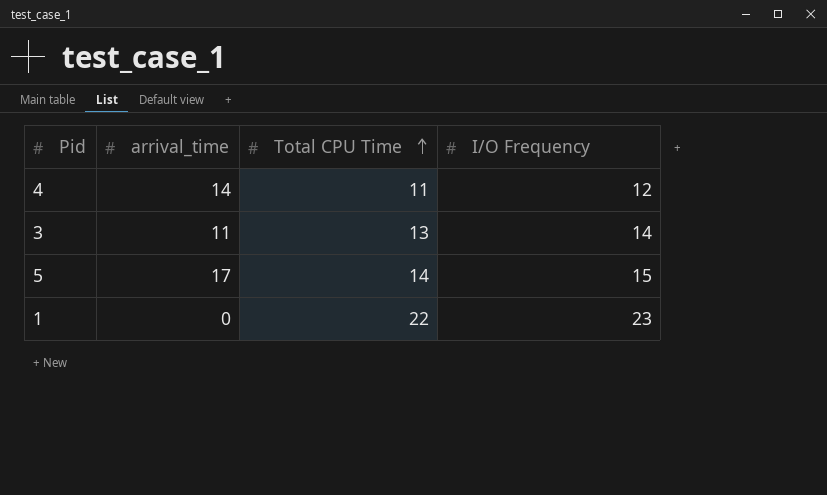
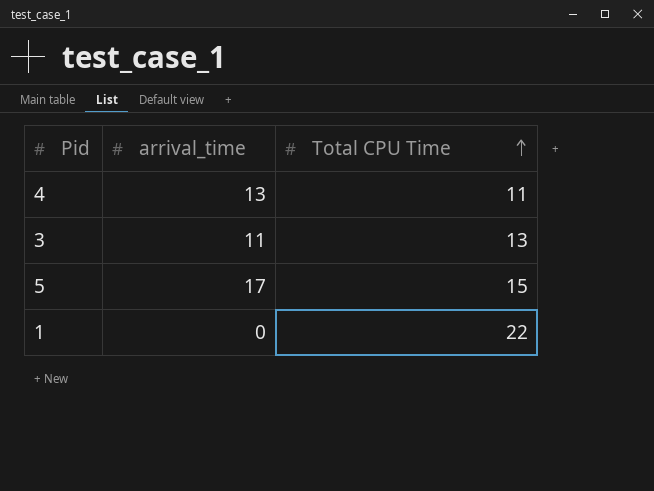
column I/O Frequency | position: 4 -> none
4 | arrival_time: 14 -> 13
5 | Total CPU Time: 14 -> 15

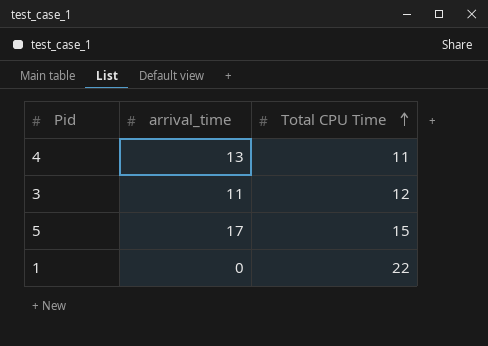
3 | Total CPU Time: 13 -> 12

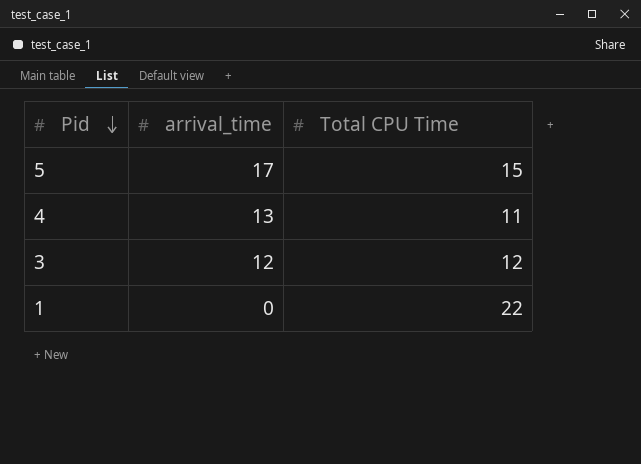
row order: Total CPU Time ascending -> Pid descending
3 | arrival_time: 11 -> 12

